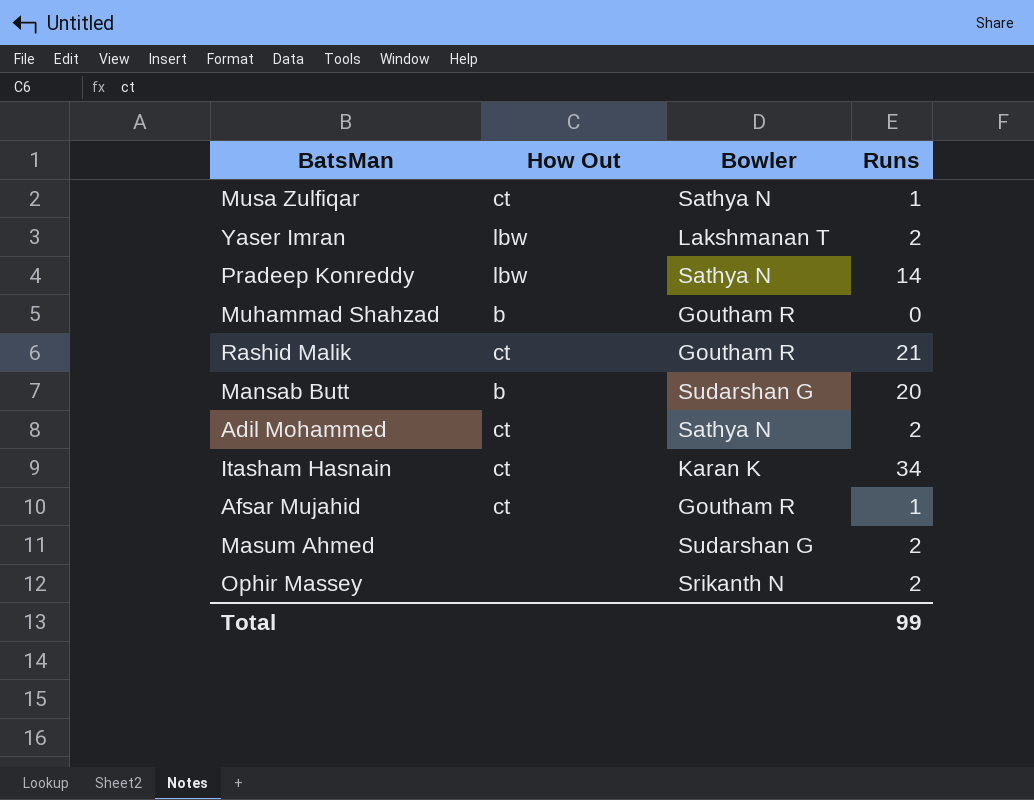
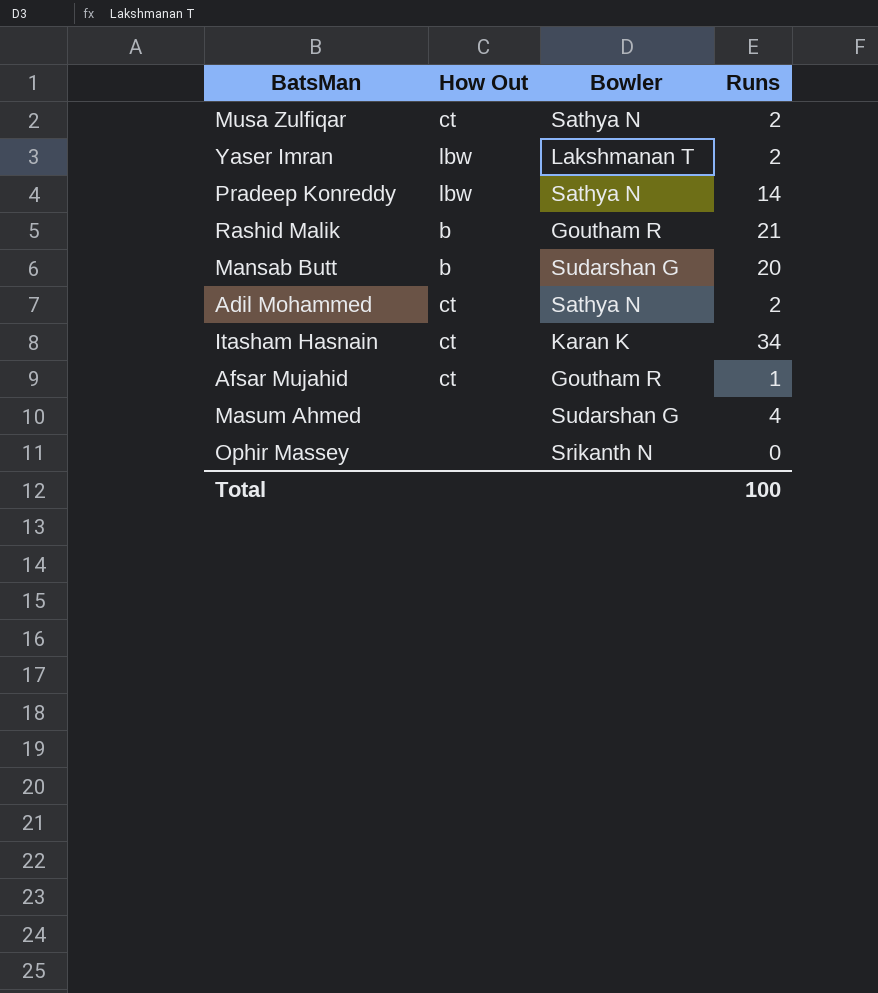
row Muhammad Shahzad: b | Goutham R | 0 -> none
Musa Zulfiqar | Runs: 1 -> 2
Rashid Malik | How Out: ct -> b
Masum Ahmed | Runs: 2 -> 4
Ophir Massey | Runs: 2 -> 0
Total | Runs: 99 -> 100

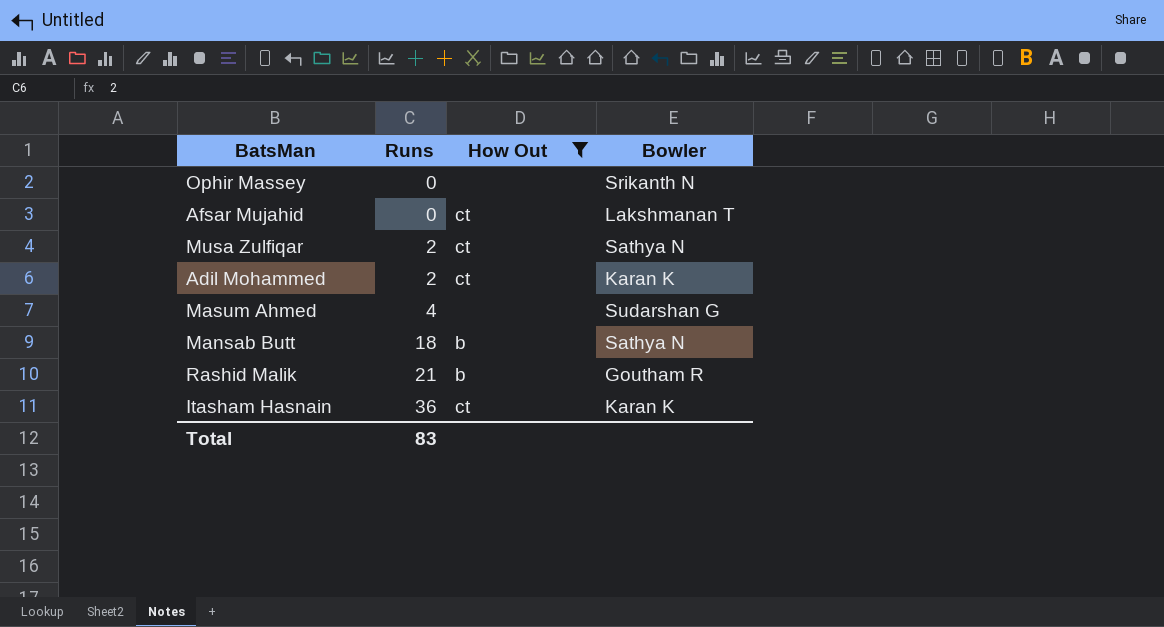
filter: none -> How Out != lbw
row order: none -> Runs ascending
column Runs | position: 4 -> 2
Afsar Mujahid | Runs: 1 -> 0
Afsar Mujahid | Bowler: Goutham R -> Lakshmanan T
Adil Mohammed | Bowler: Sathya N -> Karan K
Mansab Butt | Runs: 20 -> 18
Mansab Butt | Bowler: Sudarshan G -> Sathya N
Itasham Hasnain | Runs: 34 -> 36
Total | Runs: 100 -> 83

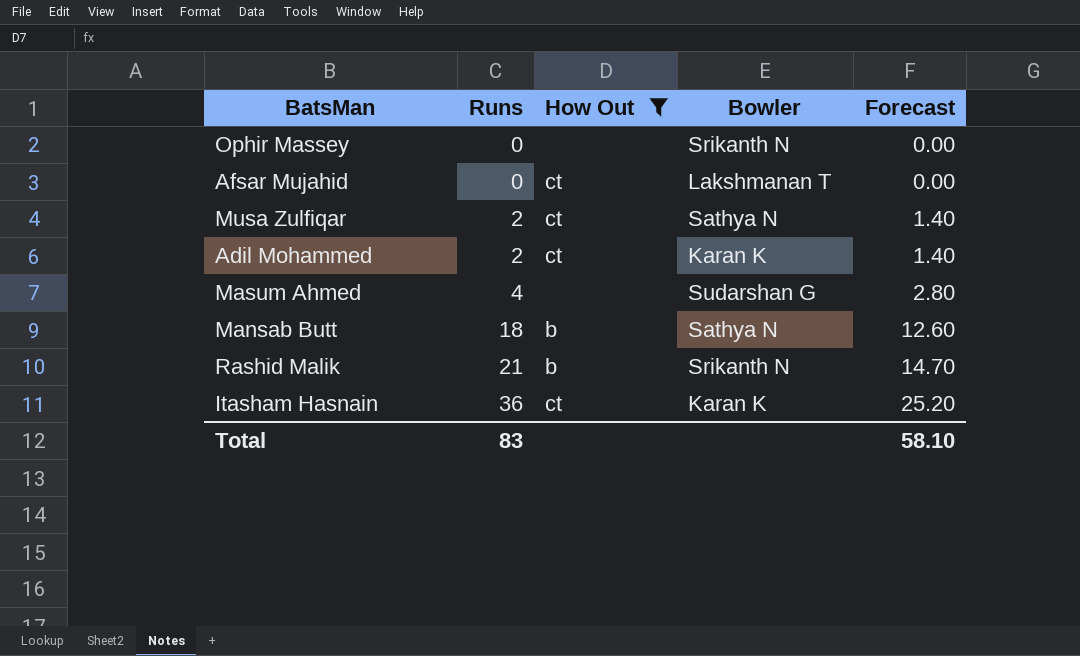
column Forecast | formula: none -> [Runs] * 0.7
Rashid Malik | Bowler: Goutham R -> Srikanth N

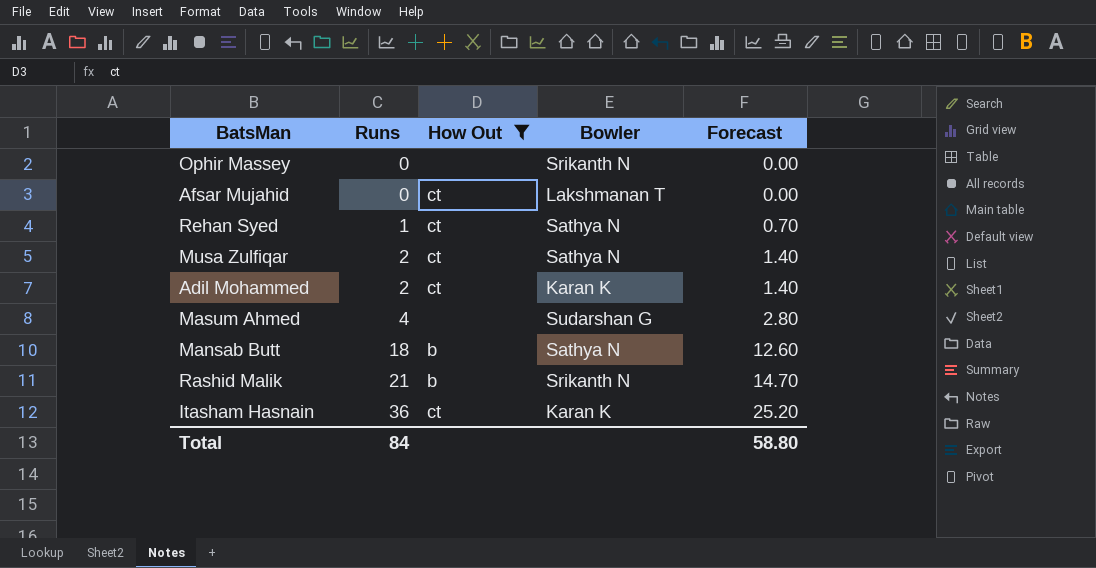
row Rehan Syed: none -> 1 | ct | Sathya N | 0.70
Total | Runs: 83 -> 84
Total | Forecast: 58.10 -> 58.80

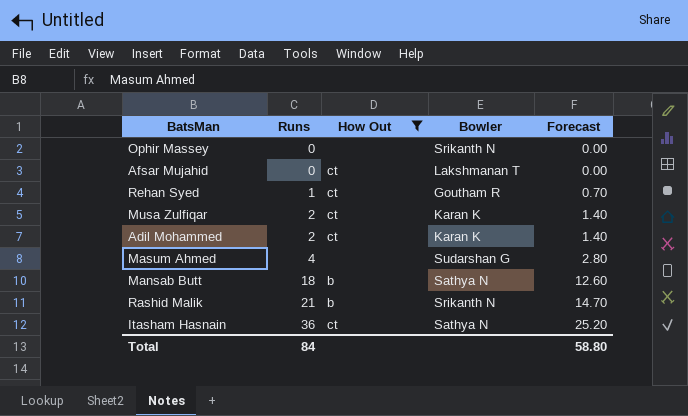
Rehan Syed | Bowler: Sathya N -> Goutham R
Musa Zulfiqar | Bowler: Sathya N -> Karan K
Itasham Hasnain | Bowler: Karan K -> Sathya N

